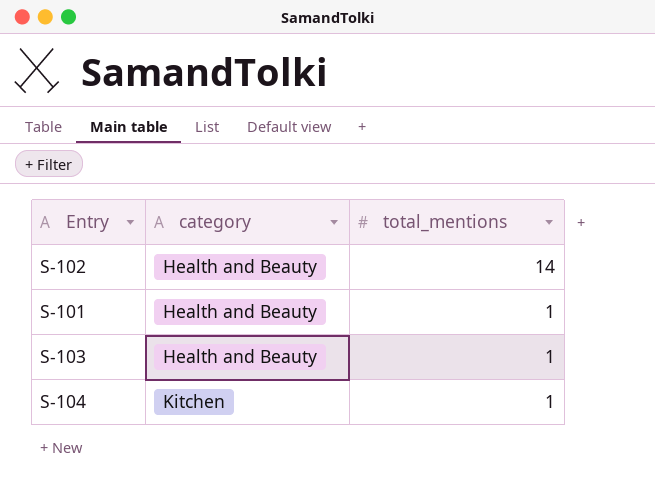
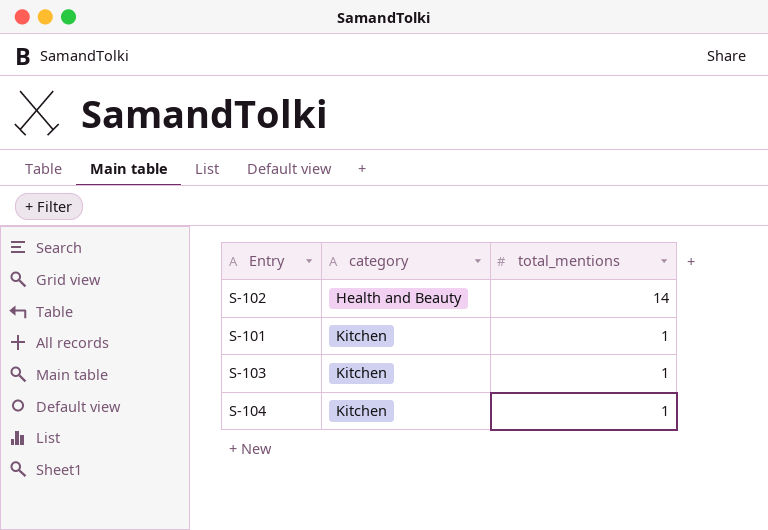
S-101 | category: Health and Beauty -> Kitchen
S-103 | category: Health and Beauty -> Kitchen

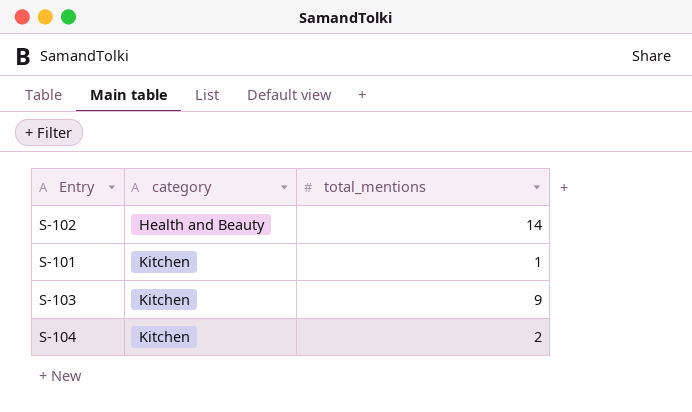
S-103 | total_mentions: 1 -> 9
S-104 | total_mentions: 1 -> 2

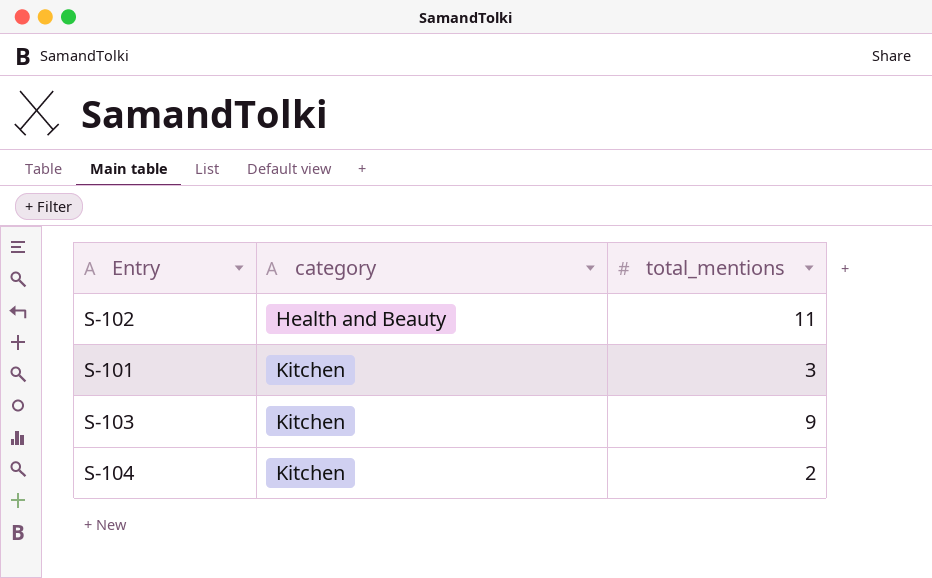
S-102 | total_mentions: 14 -> 11
S-101 | total_mentions: 1 -> 3

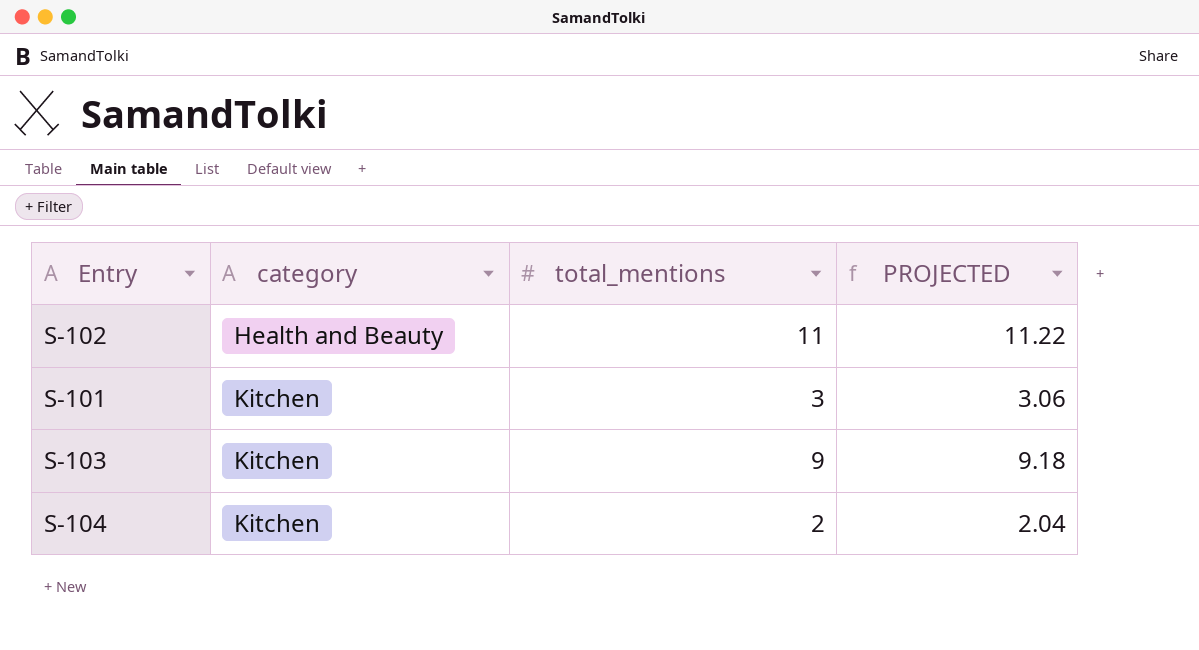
column PROJECTED | formula: none -> [total_mentions] * 1.02

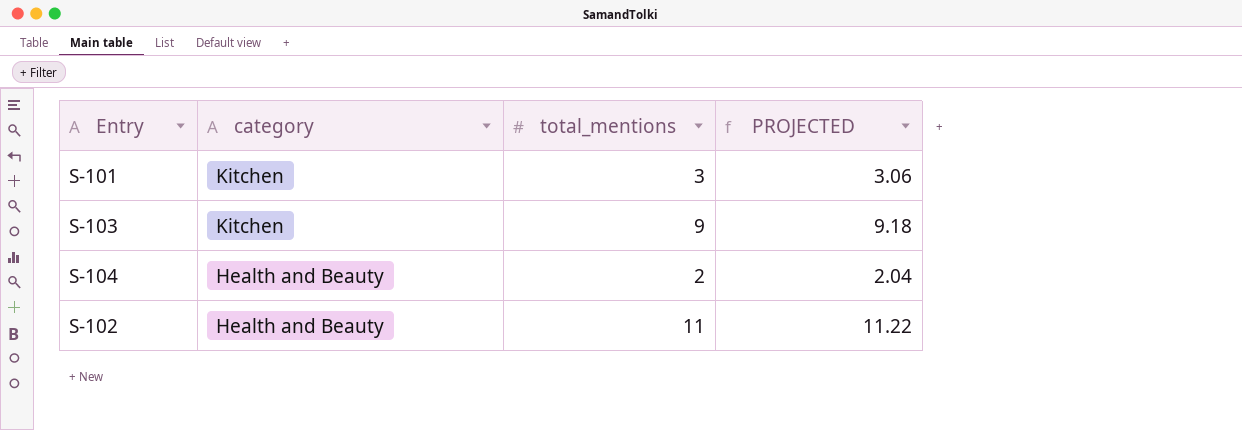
row order: category ascending -> category descending
S-104 | category: Kitchen -> Health and Beauty

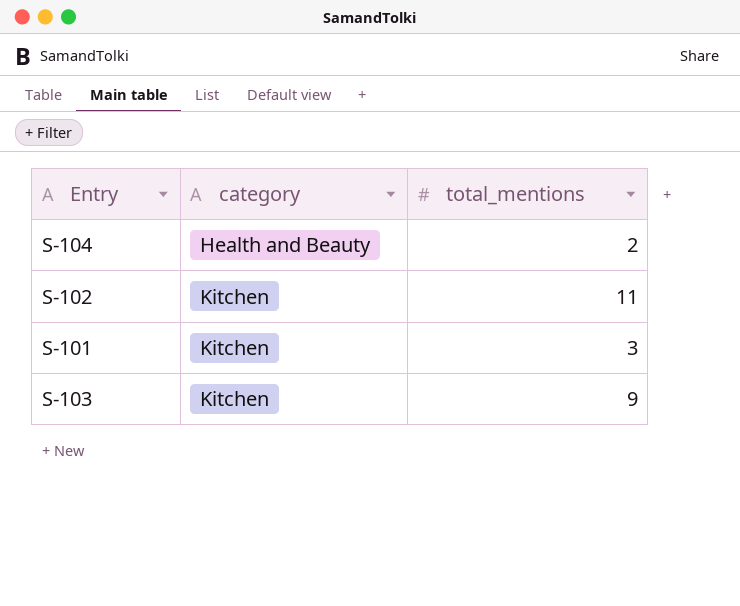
row order: category descending -> category ascending
column PROJECTED | formula: [total_mentions] * 1.02 -> none
S-102 | category: Health and Beauty -> Kitchen

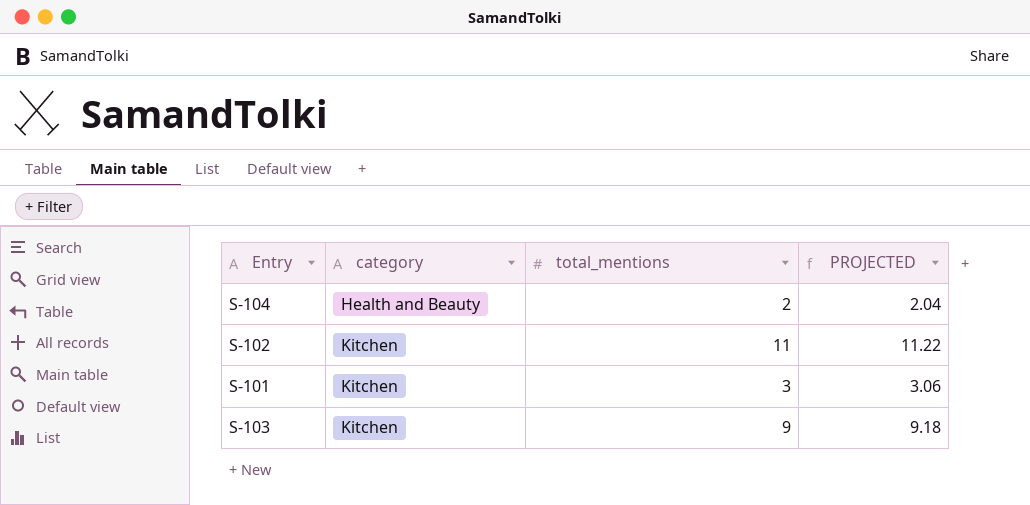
column PROJECTED | formula: none -> [total_mentions] * 1.02

